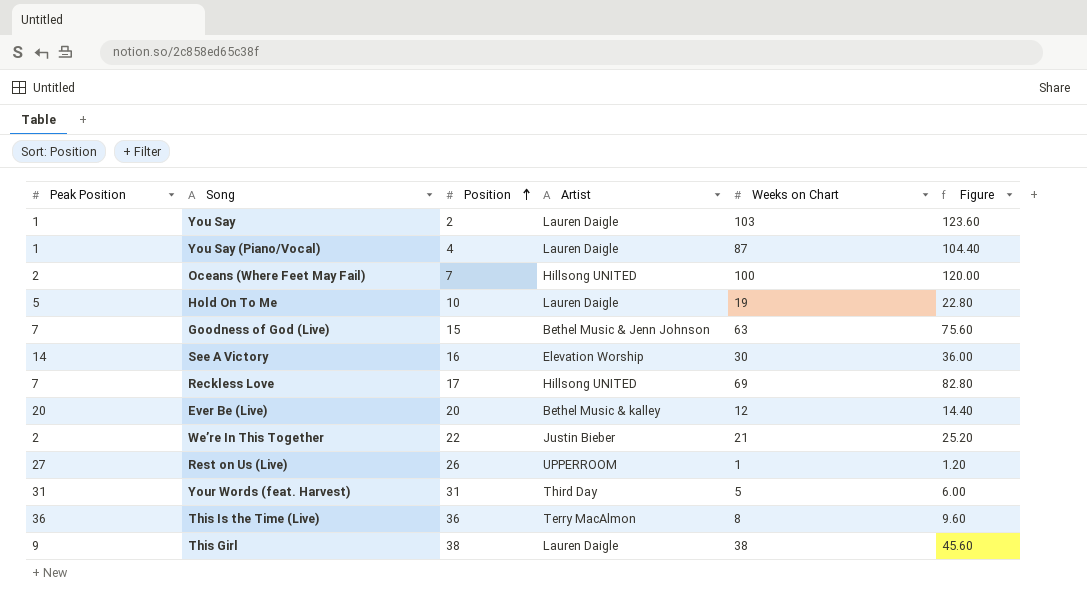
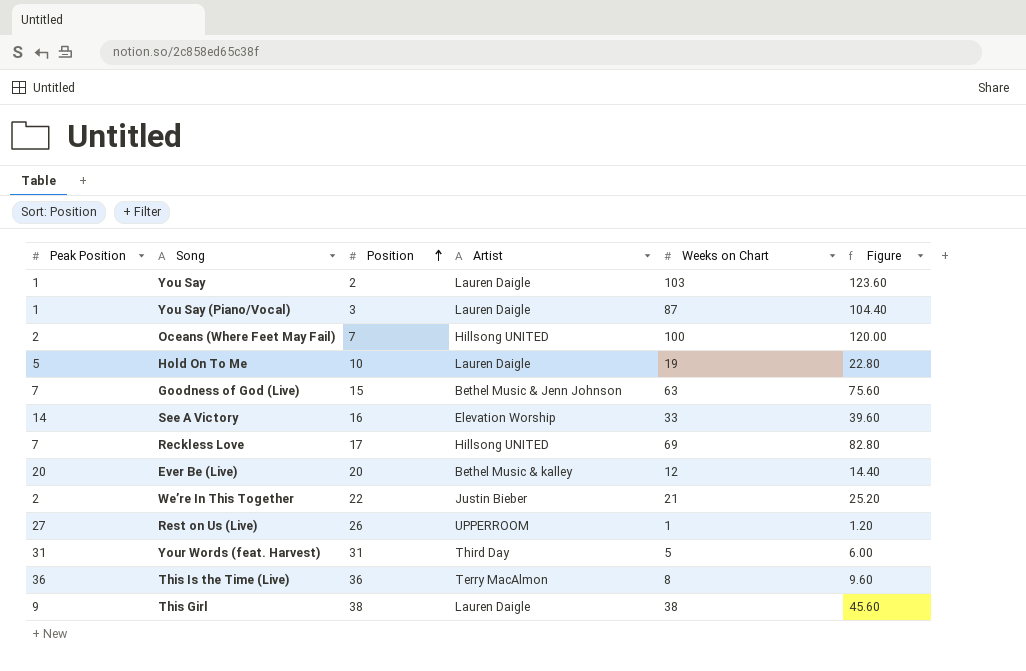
You Say (Piano/Vocal) | Position: 4 -> 3
See A Victory | Weeks on Chart: 30 -> 33
See A Victory | Figure: 36.00 -> 39.60

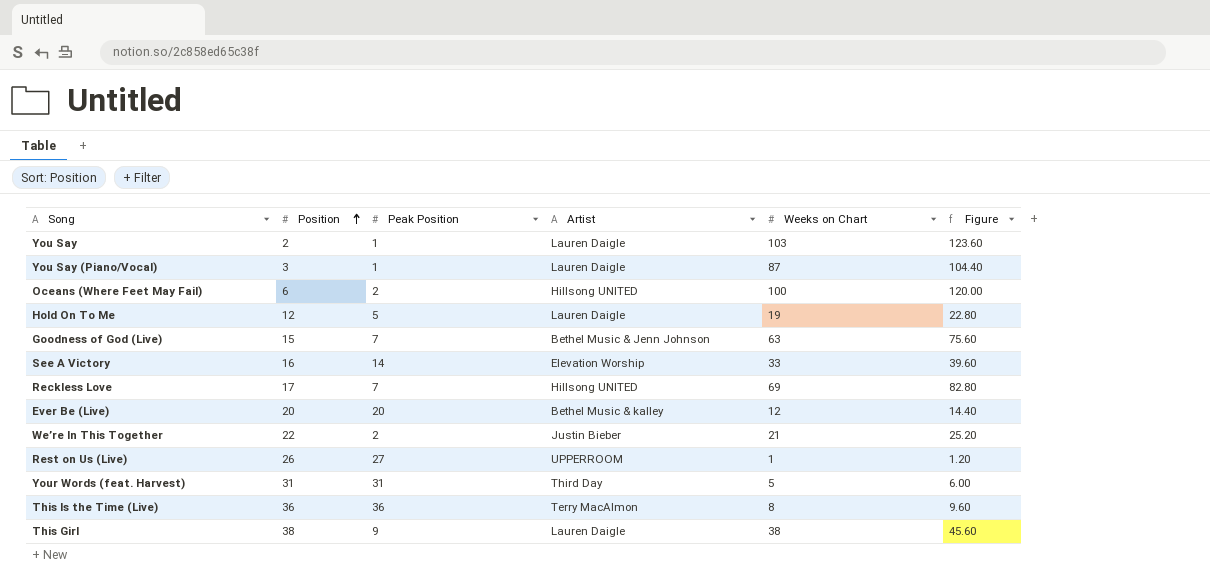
column Peak Position | position: 1 -> 3
Oceans (Where Feet May Fail) | Position: 7 -> 6
Hold On To Me | Position: 10 -> 12

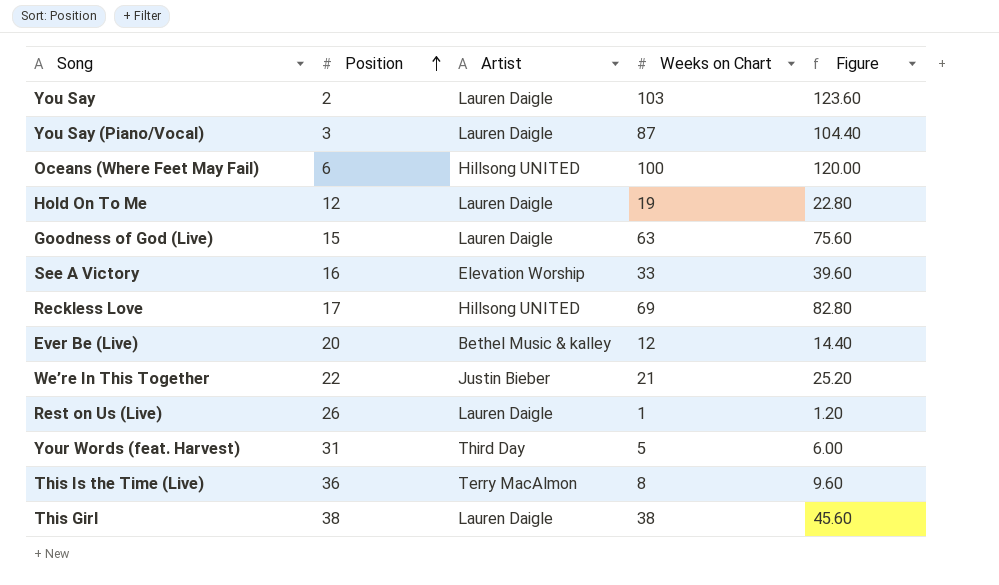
column Peak Position | position: 3 -> none
Goodness of God (Live) | Artist: Bethel Music & Jenn Johnson -> Lauren Daigle
Rest on Us (Live) | Artist: UPPERROOM -> Lauren Daigle

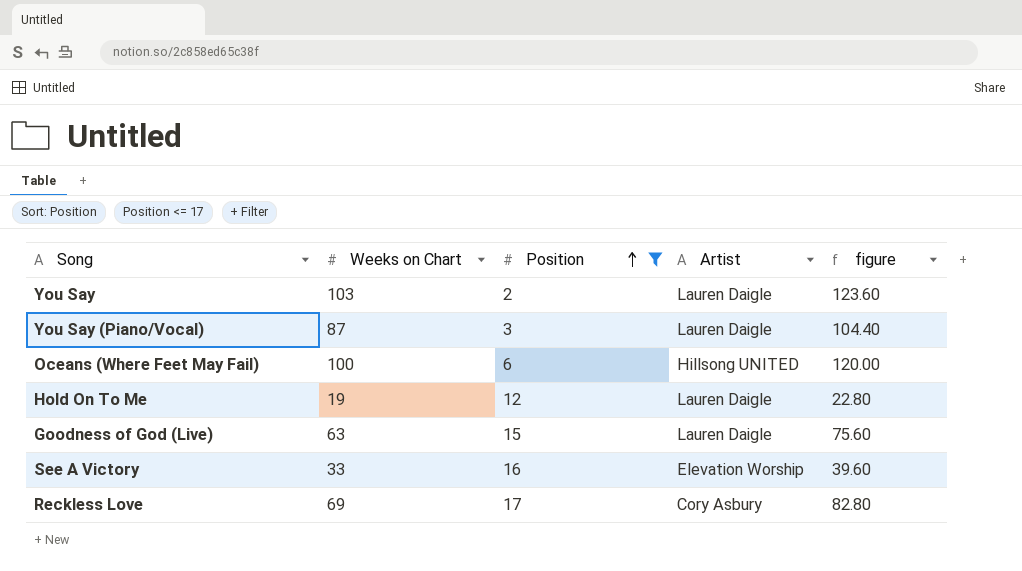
filter: none -> Position <= 17
column Weeks on Chart | position: 4 -> 2
column name: Figure -> figure
Reckless Love | Artist: Hillsong UNITED -> Cory Asbury

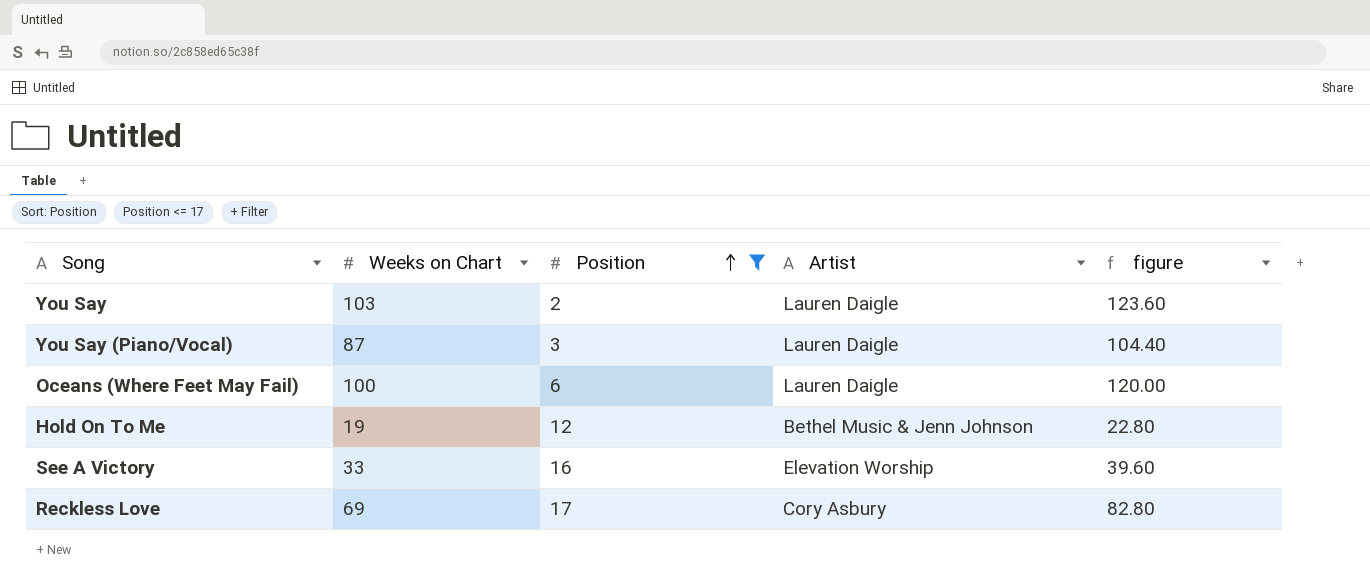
row Goodness of God (Live): 63 | 15 | Lauren Daigle | 75.60 -> none
Oceans (Where Feet May Fail) | Artist: Hillsong UNITED -> Lauren Daigle
Hold On To Me | Artist: Lauren Daigle -> Bethel Music & Jenn Johnson

